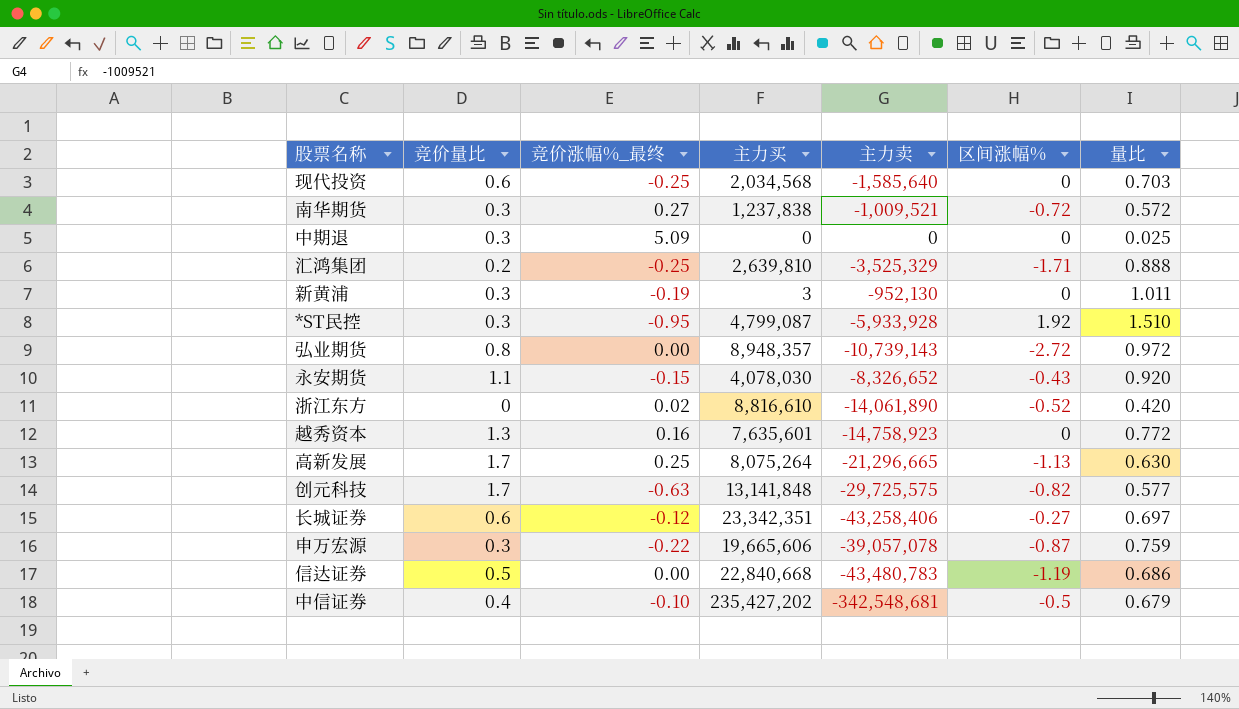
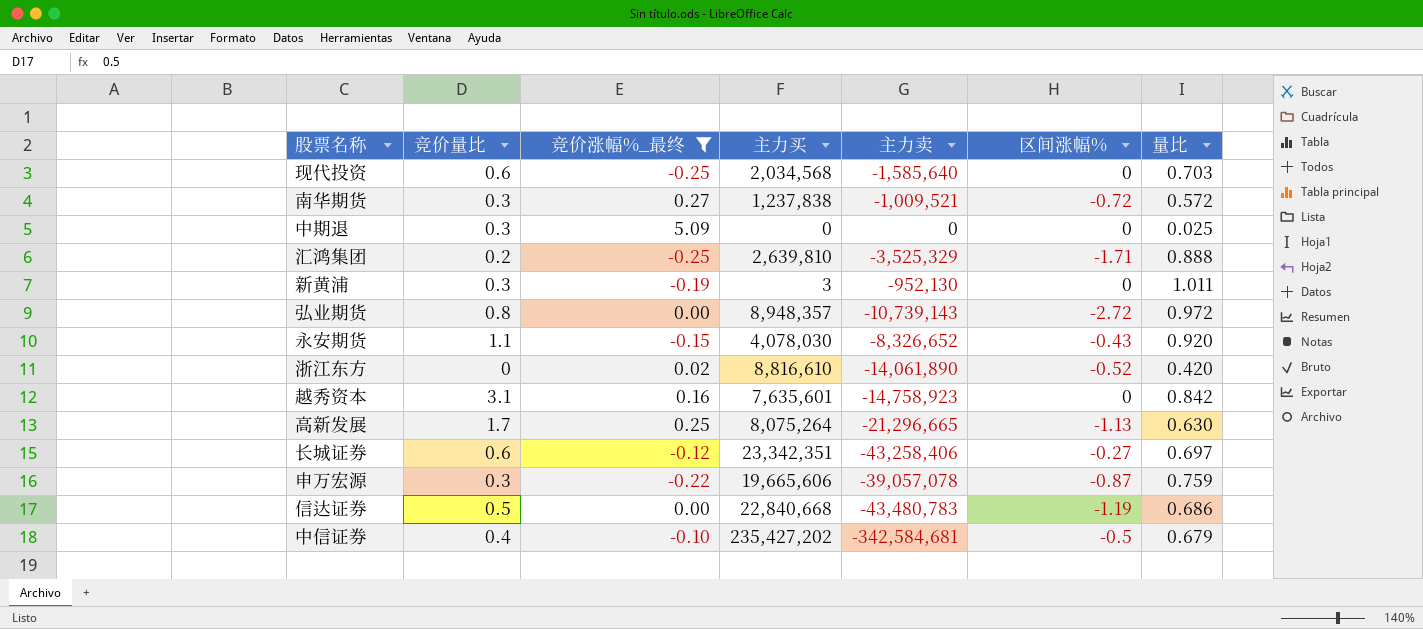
filter: none -> 竞价涨幅%_最终 >= -0.25
越秀资本 | 竞价量比: 1.3 -> 3.1
越秀资本 | 量比: 0.772 -> 0.842
中信证券 | 主力卖: -342,548,681 -> -342,584,681

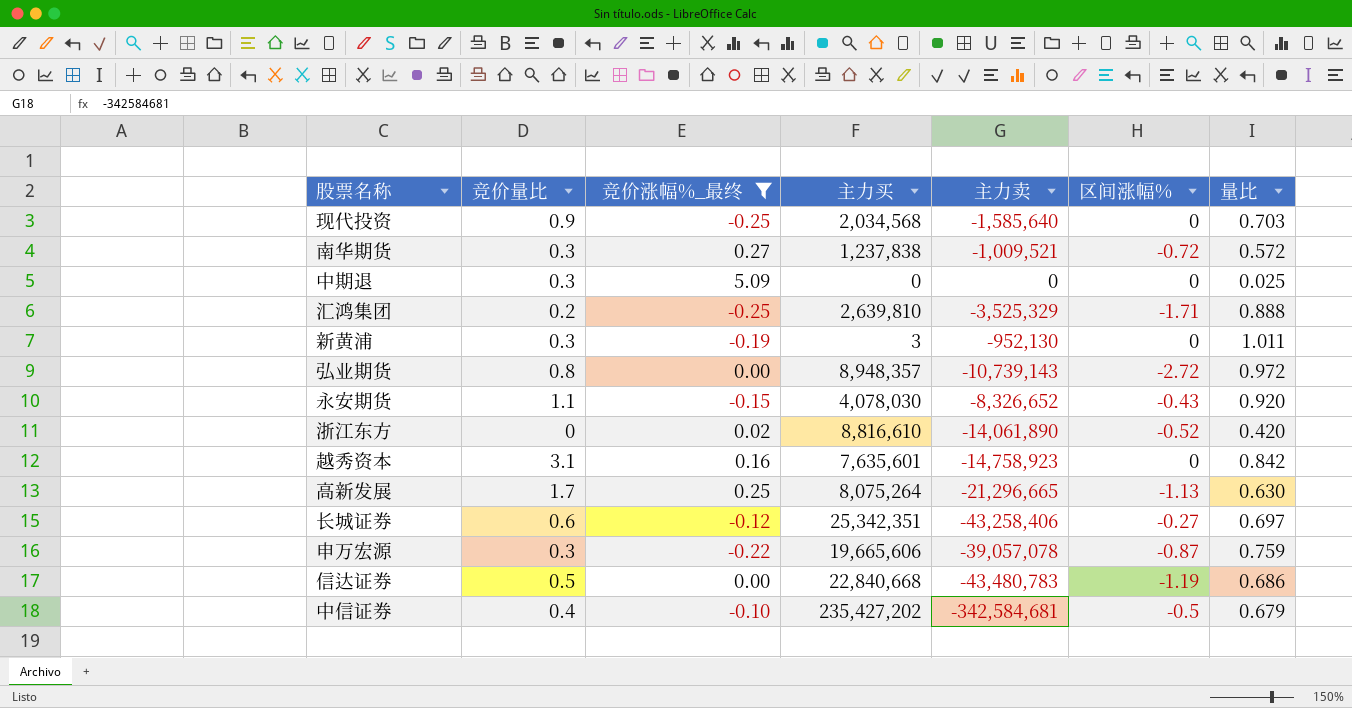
现代投资 | 竞价量比: 0.6 -> 0.9
长城证券 | 主力买: 23,342,351 -> 25,342,351

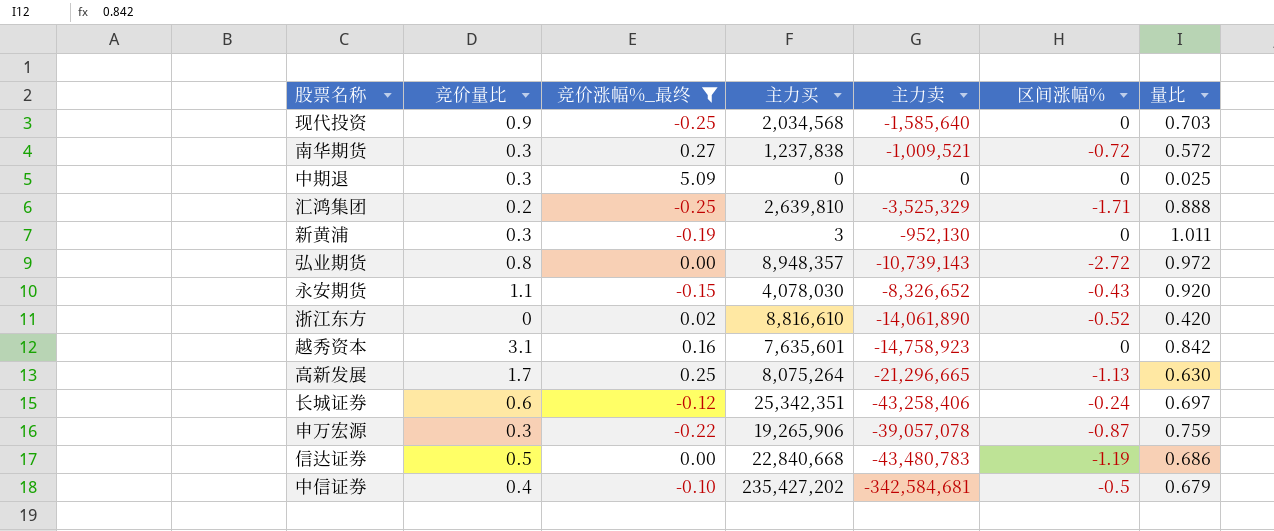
长城证券 | 区间涨幅%: -0.27 -> -0.24
申万宏源 | 主力买: 19,665,606 -> 19,265,906

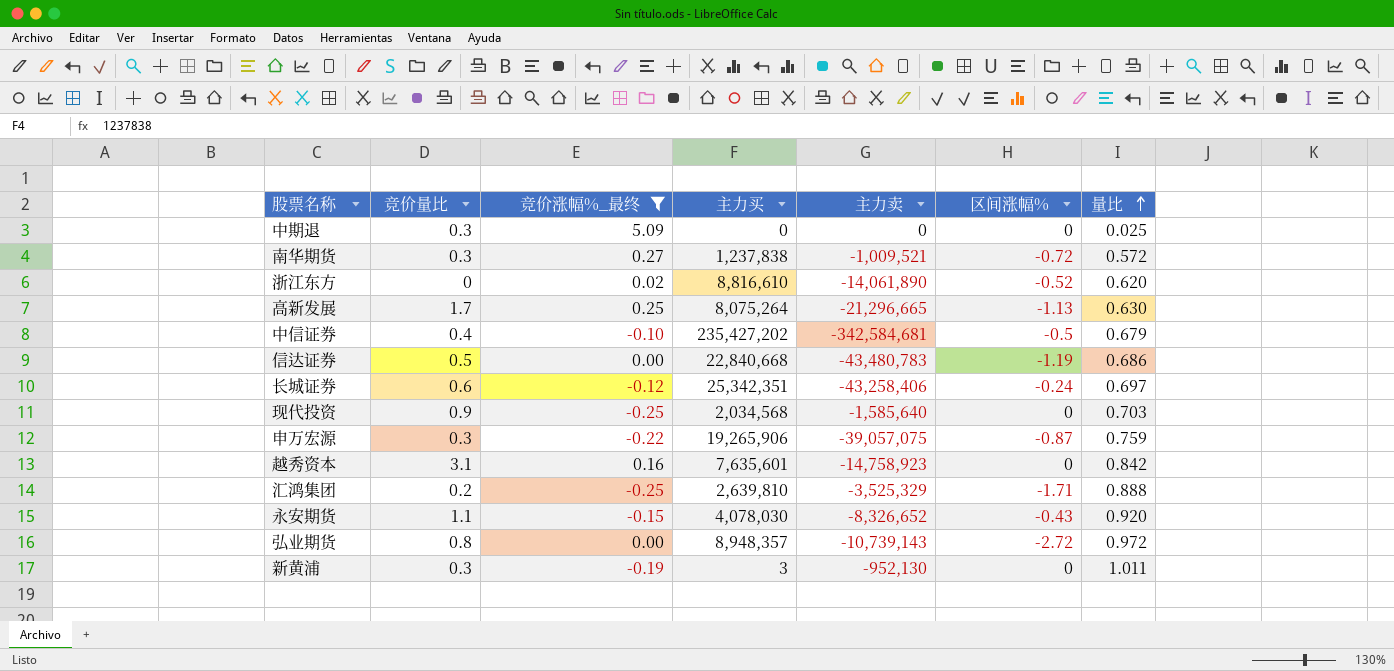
row order: none -> 量比 ascending
浙江东方 | 量比: 0.420 -> 0.620
申万宏源 | 主力卖: -39,057,078 -> -39,057,075

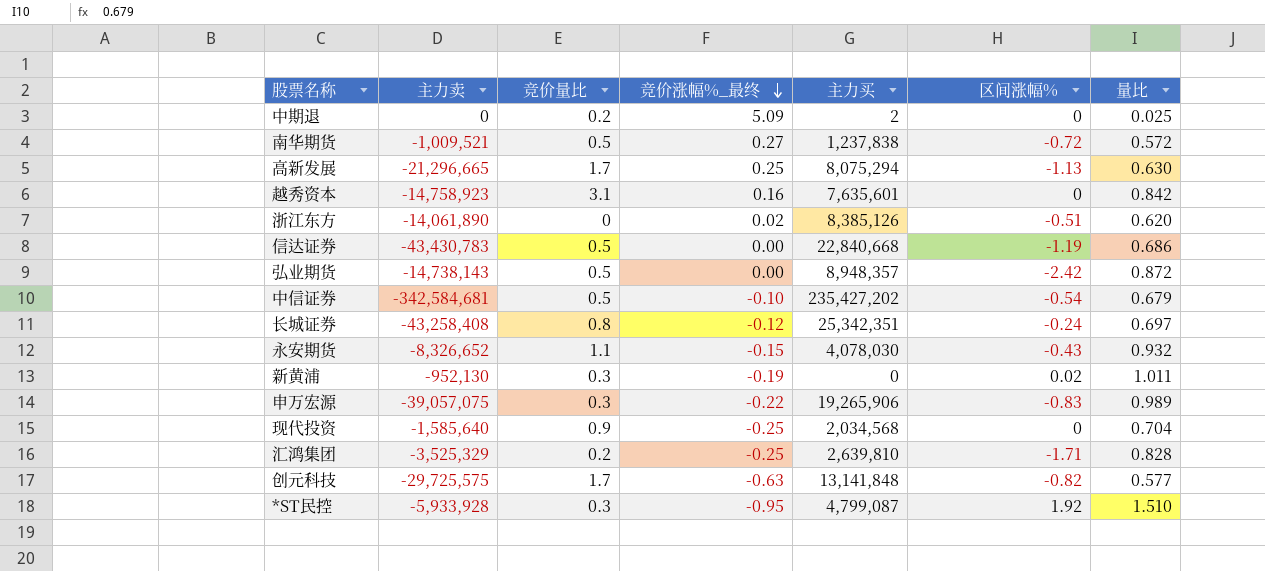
filter: 竞价涨幅%_最终 >= -0.25 -> none
row order: 量比 ascending -> 竞价涨幅%_最终 descending
column 主力卖 | position: 5 -> 2
中期退 | 竞价量比: 0.3 -> 0.2
中期退 | 主力买: 0 -> 2
南华期货 | 竞价量比: 0.3 -> 0.5
高新发展 | 主力买: 8,075,264 -> 8,075,294
浙江东方 | 主力买: 8,816,610 -> 8,385,126
浙江东方 | 区间涨幅%: -0.52 -> -0.51
信达证券 | 主力卖: -43,480,783 -> -43,430,783
弘业期货 | 主力卖: -10,739,143 -> -14,738,143
弘业期货 | 竞价量比: 0.8 -> 0.5
弘业期货 | 区间涨幅%: -2.72 -> -2.42
弘业期货 | 量比: 0.972 -> 0.872
中信证券 | 竞价量比: 0.4 -> 0.5
中信证券 | 区间涨幅%: -0.5 -> -0.54
长城证券 | 主力卖: -43,258,406 -> -43,258,408
长城证券 | 竞价量比: 0.6 -> 0.8
永安期货 | 量比: 0.920 -> 0.932
新黄浦 | 主力买: 3 -> 0
新黄浦 | 区间涨幅%: 0 -> 0.02
申万宏源 | 区间涨幅%: -0.87 -> -0.83
申万宏源 | 量比: 0.759 -> 0.989
现代投资 | 量比: 0.703 -> 0.704
汇鸿集团 | 量比: 0.888 -> 0.828

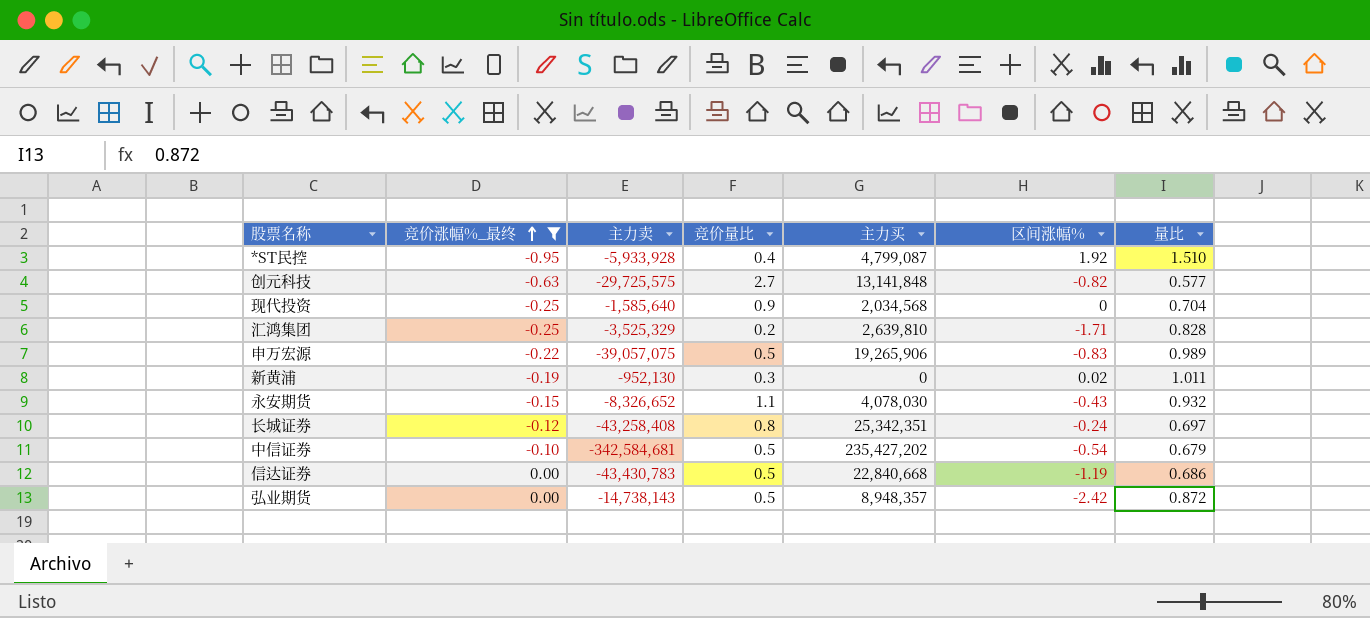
filter: none -> 竞价涨幅%_最终 <= 0.00
row order: 竞价涨幅%_最终 descending -> 竞价涨幅%_最终 ascending
column 竞价涨幅%_最终 | position: 4 -> 2
*ST民控 | 竞价量比: 0.3 -> 0.4
创元科技 | 竞价量比: 1.7 -> 2.7
申万宏源 | 竞价量比: 0.3 -> 0.5

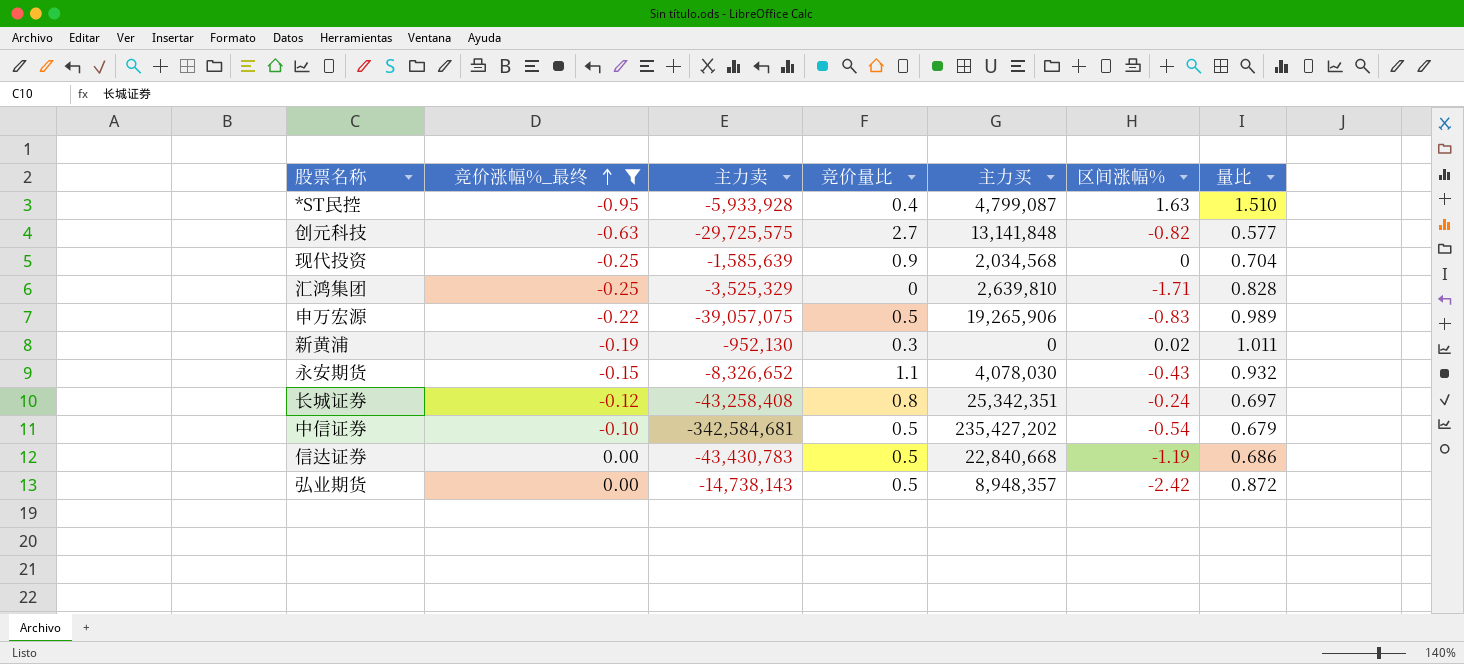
*ST民控 | 区间涨幅%: 1.92 -> 1.63
现代投资 | 主力卖: -1,585,640 -> -1,585,639
汇鸿集团 | 竞价量比: 0.2 -> 0

